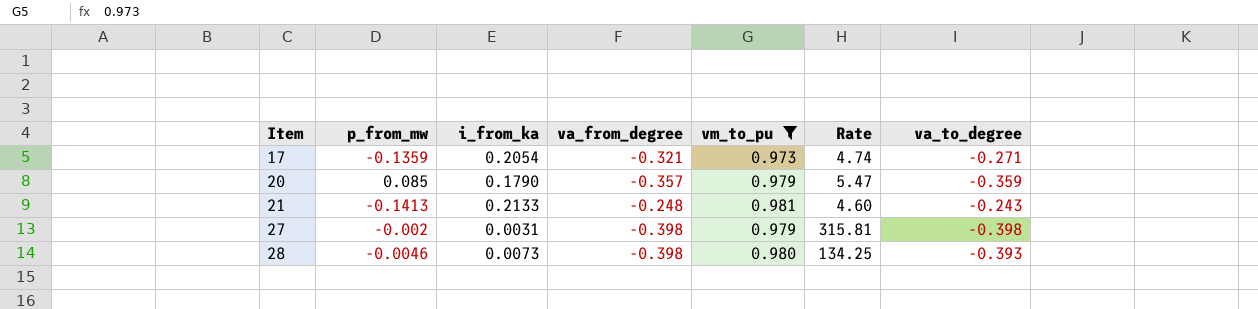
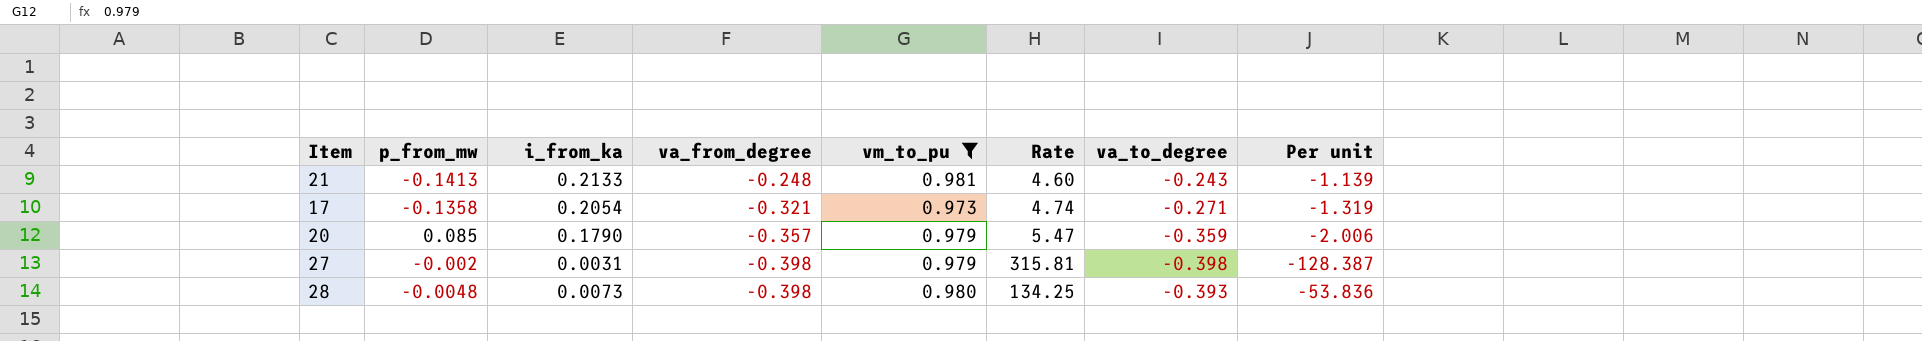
row order: Item ascending -> va_from_degree descending
column Per unit | formula: none -> [va_to_degree] / [i_from_ka]
17 | p_from_mw: -0.1359 -> -0.1358
28 | p_from_mw: -0.0046 -> -0.0048

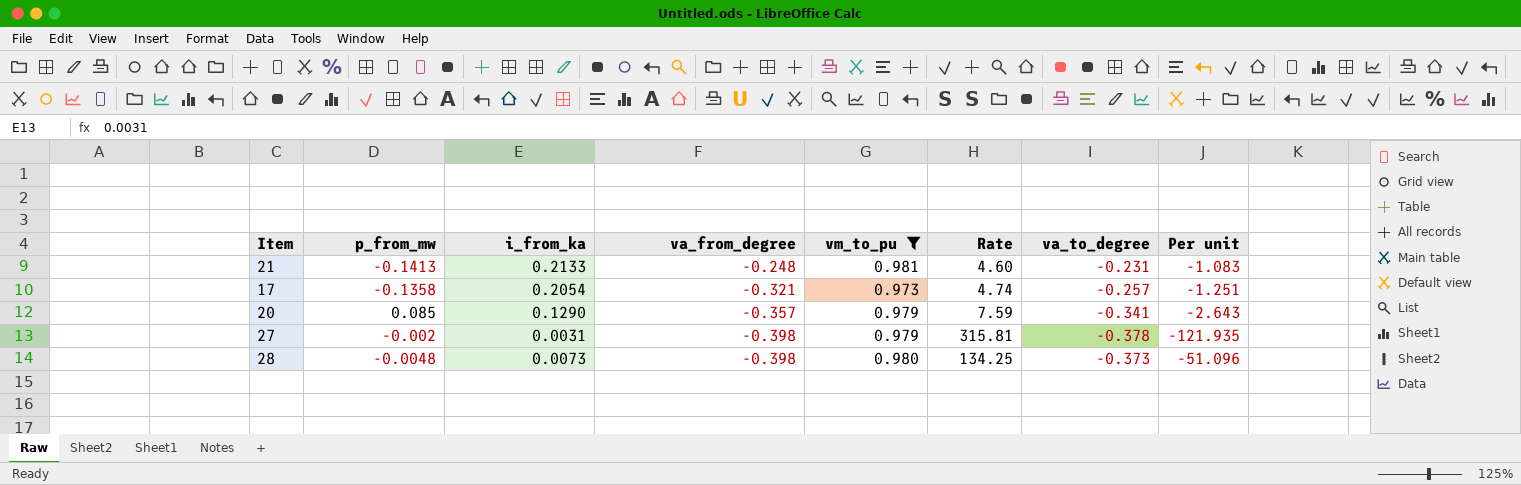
21 | va_to_degree: -0.243 -> -0.231
21 | Per unit: -1.139 -> -1.083
17 | va_to_degree: -0.271 -> -0.257
17 | Per unit: -1.319 -> -1.251
20 | i_from_ka: 0.1790 -> 0.1290
20 | Rate: 5.47 -> 7.59
20 | va_to_degree: -0.359 -> -0.341
20 | Per unit: -2.006 -> -2.643
27 | va_to_degree: -0.398 -> -0.378
27 | Per unit: -128.387 -> -121.935
28 | va_to_degree: -0.393 -> -0.373
28 | Per unit: -53.836 -> -51.096

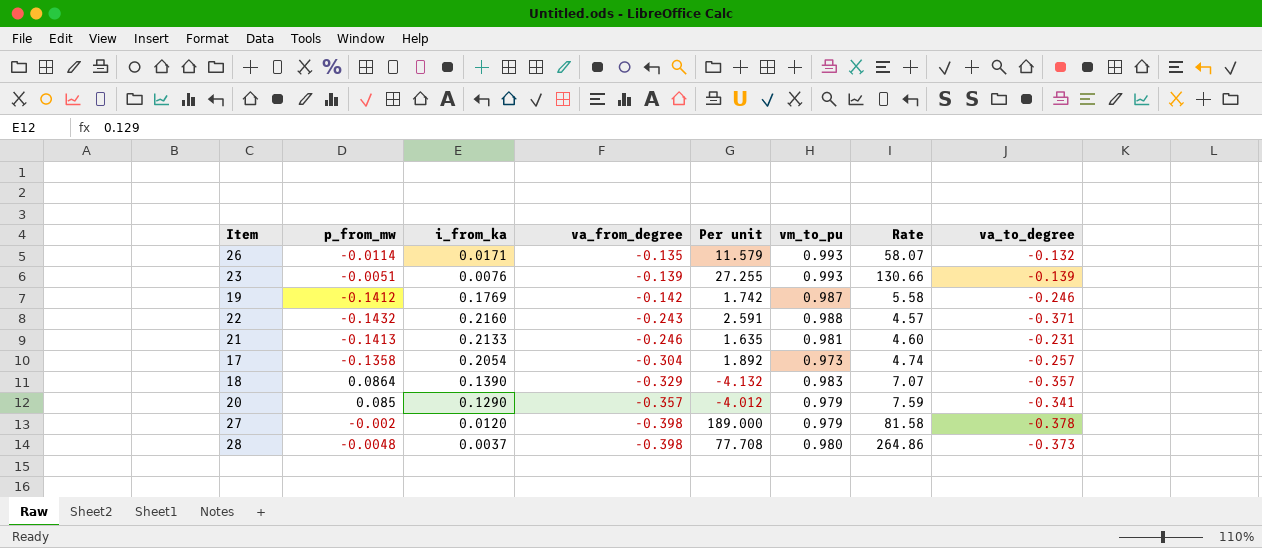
filter: vm_to_pu <= 0.981 -> none
column Per unit | formula: [va_to_degree] / [i_from_ka] -> [va_to_degree] / [p_from_mw]
column Per unit | position: 8 -> 5
21 | va_from_degree: -0.248 -> -0.246
17 | va_from_degree: -0.321 -> -0.304
27 | i_from_ka: 0.0031 -> 0.0120
27 | Rate: 315.81 -> 81.58
28 | i_from_ka: 0.0073 -> 0.0037
28 | Rate: 134.25 -> 264.86

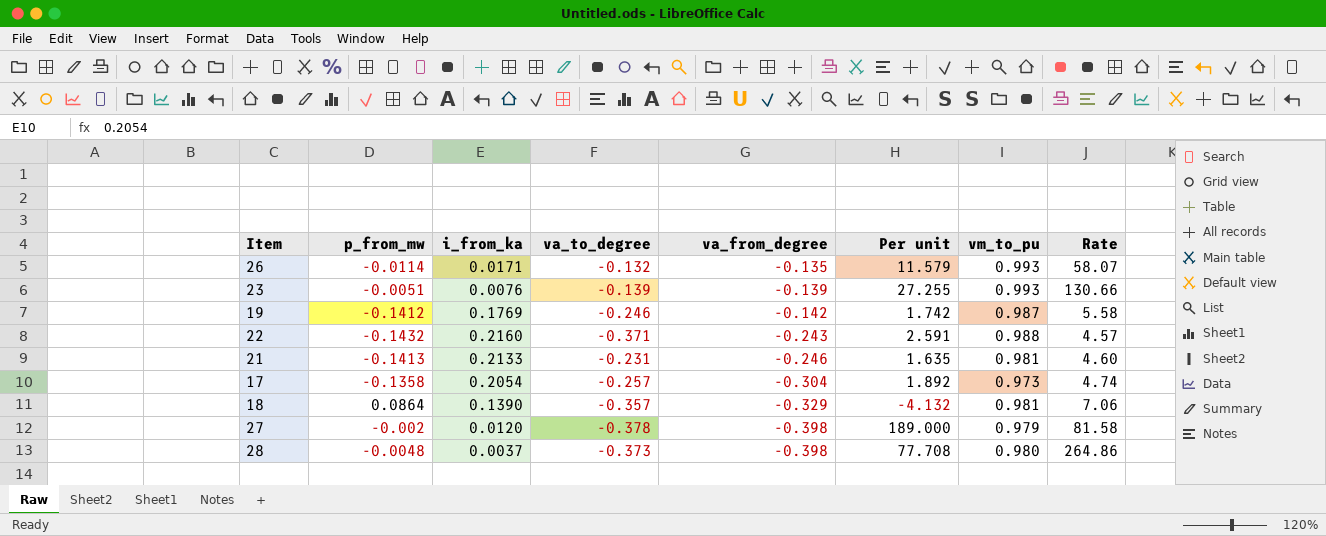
column va_to_degree | position: 8 -> 4
row 20: 0.085 | 0.1290 | -0.357 | -4.012 | 0.979 | 7.59 | -0.341 -> none
18 | vm_to_pu: 0.983 -> 0.981
18 | Rate: 7.07 -> 7.06

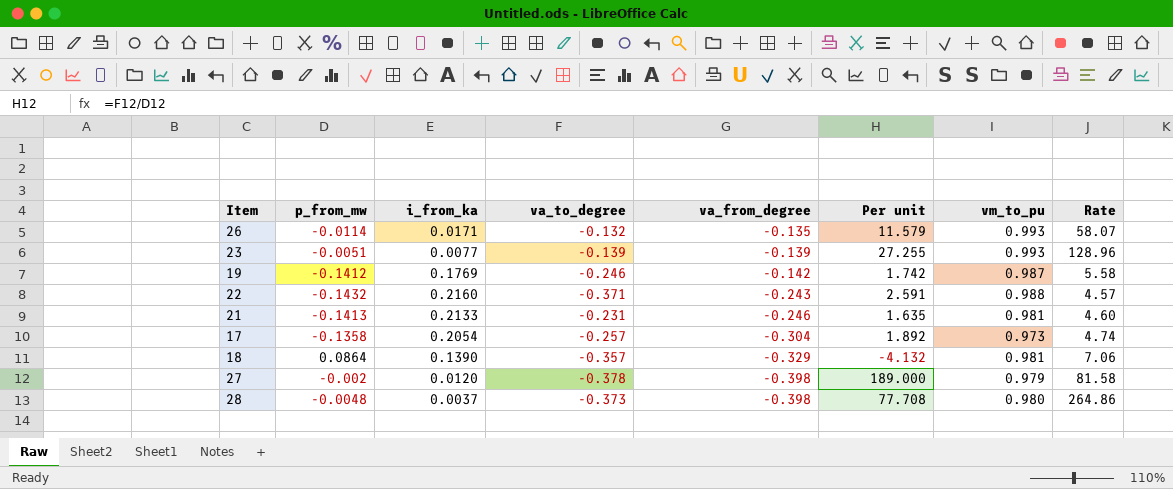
23 | i_from_ka: 0.0076 -> 0.0077
23 | Rate: 130.66 -> 128.96

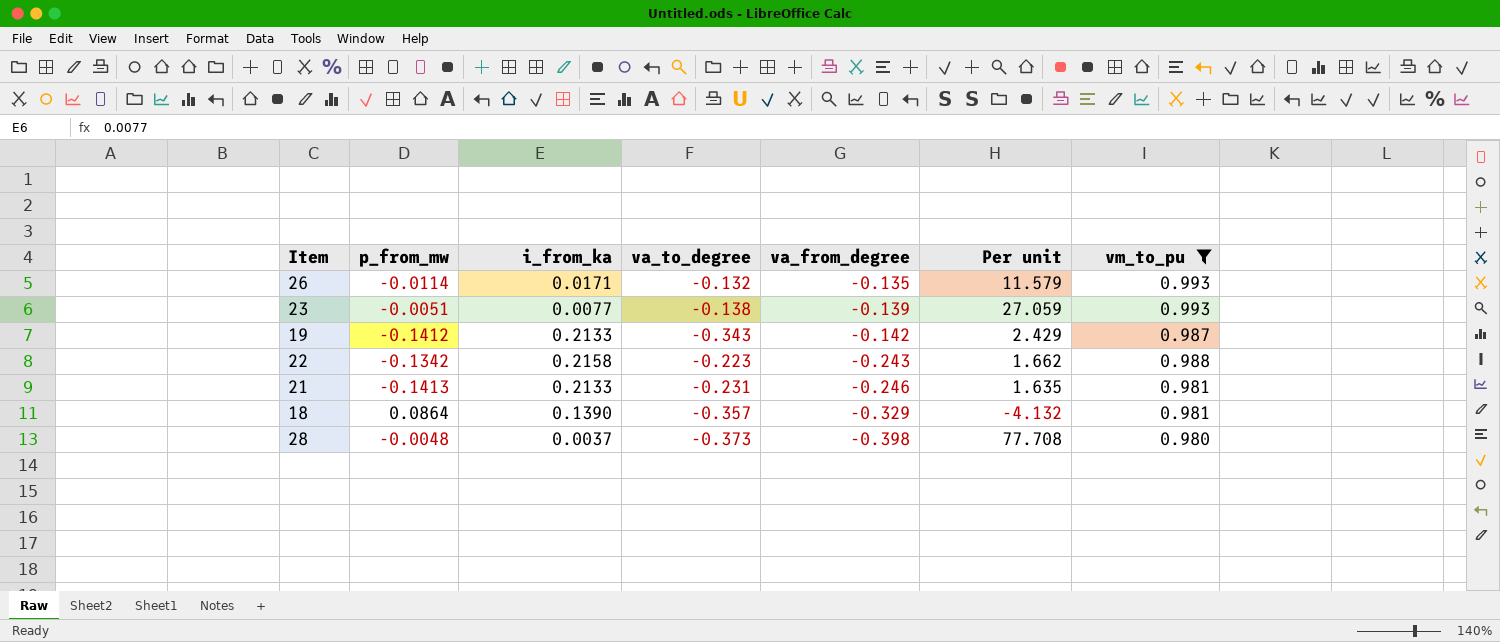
filter: none -> vm_to_pu >= 0.980
column Rate | formula: [vm_to_pu] / [i_from_ka] -> none
23 | va_to_degree: -0.139 -> -0.138
23 | Per unit: 27.255 -> 27.059
19 | i_from_ka: 0.1769 -> 0.2133
19 | va_to_degree: -0.246 -> -0.343
19 | Per unit: 1.742 -> 2.429
22 | p_from_mw: -0.1432 -> -0.1342
22 | i_from_ka: 0.2160 -> 0.2158
22 | va_to_degree: -0.371 -> -0.223
22 | Per unit: 2.591 -> 1.662

